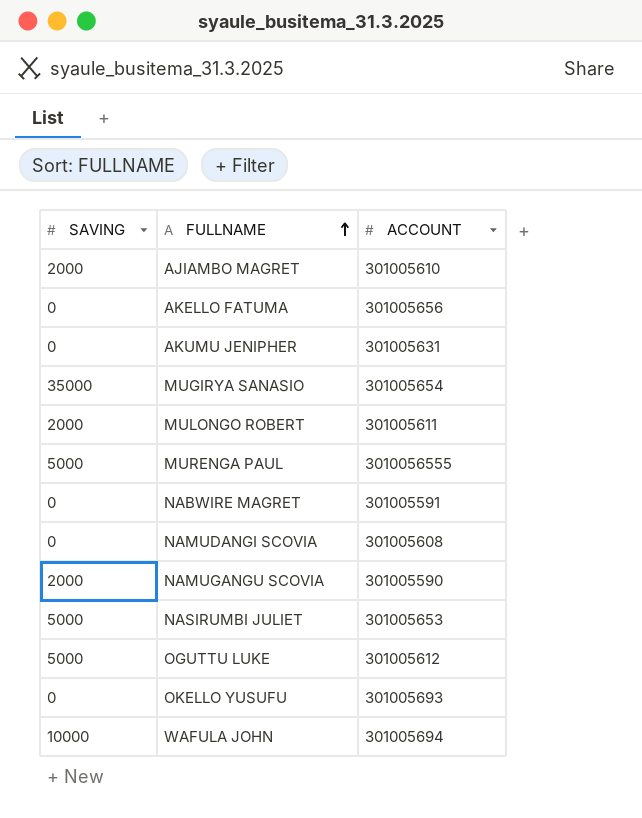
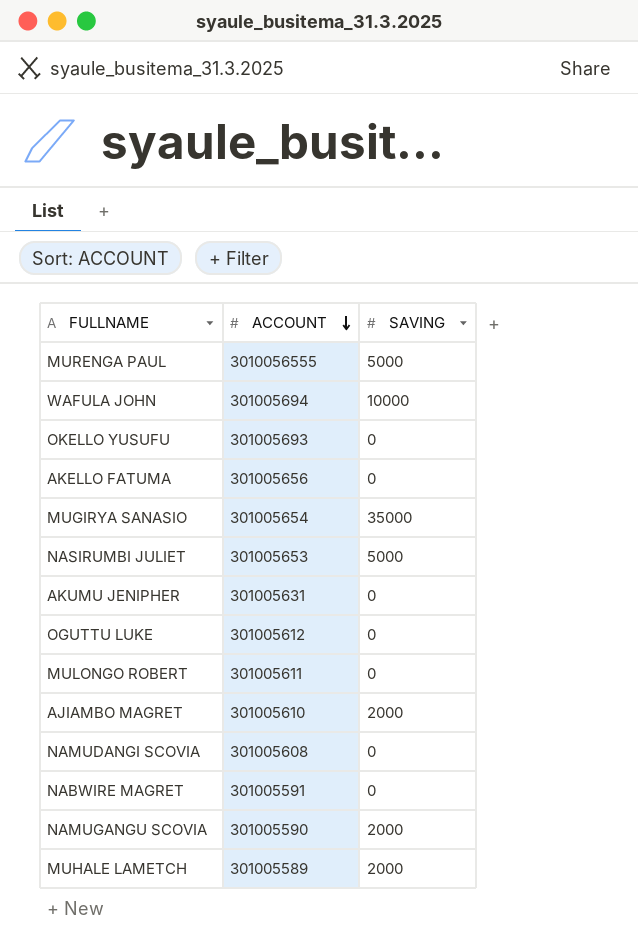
row order: FULLNAME ascending -> ACCOUNT descending
column SAVING | position: 1 -> 3
OGUTTU LUKE | SAVING: 5000 -> 0
MULONGO ROBERT | SAVING: 2000 -> 0
row MUHALE LAMETCH: none -> 301005589 | 2000

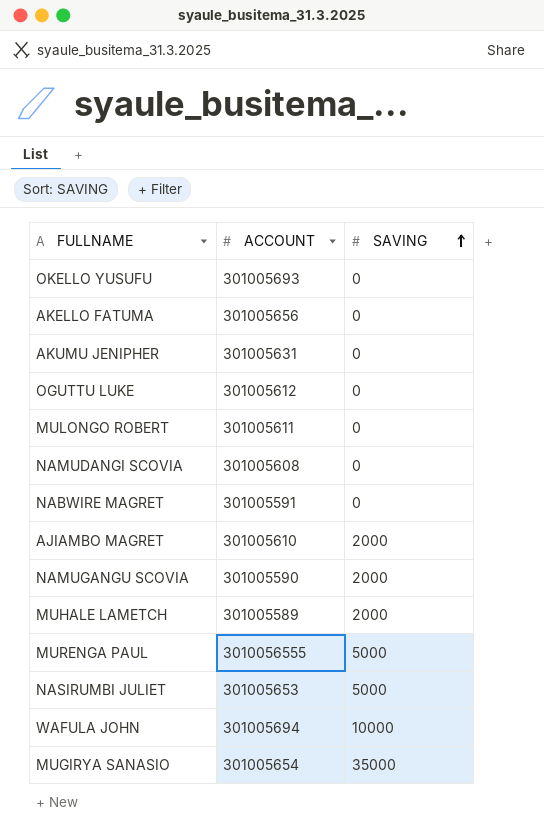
row order: ACCOUNT descending -> SAVING ascending

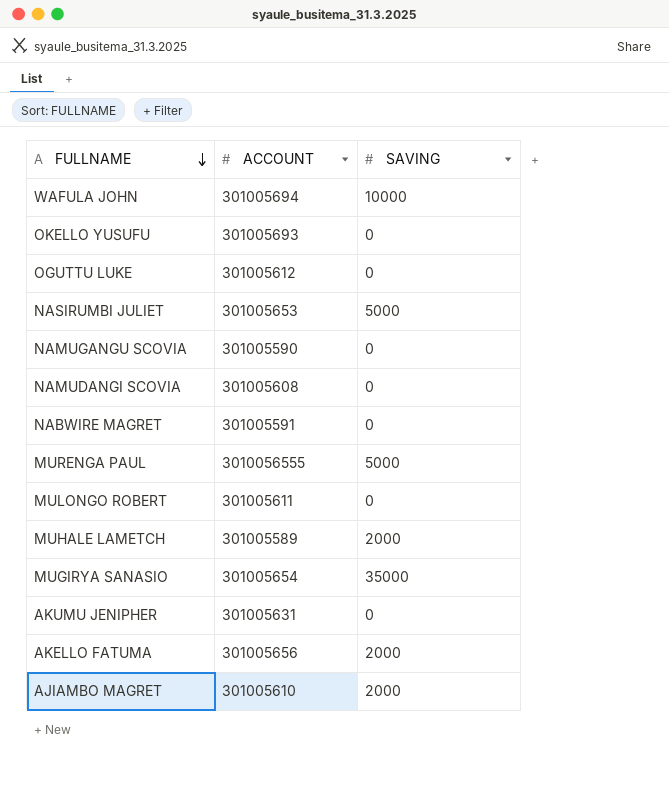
row order: SAVING ascending -> FULLNAME descending
NAMUGANGU SCOVIA | SAVING: 2000 -> 0
AKELLO FATUMA | SAVING: 0 -> 2000

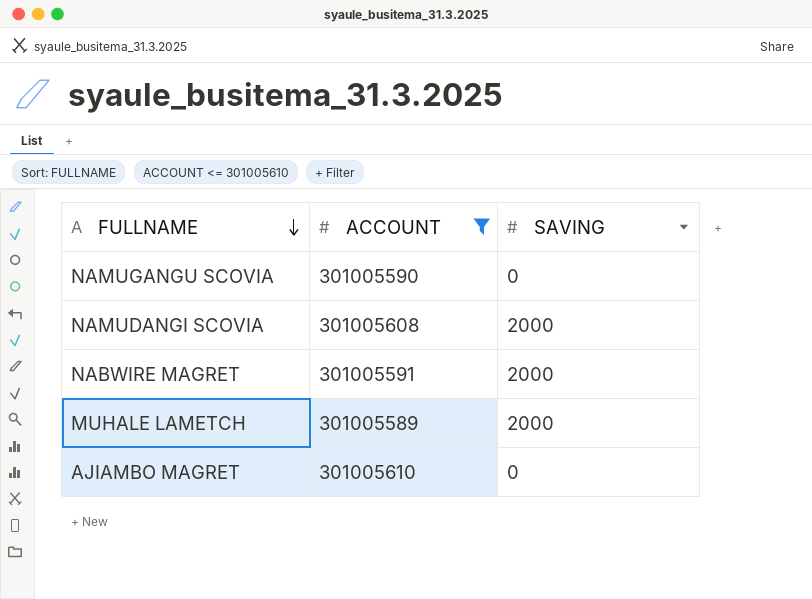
filter: none -> ACCOUNT <= 301005610
NAMUDANGI SCOVIA | SAVING: 0 -> 2000
NABWIRE MAGRET | SAVING: 0 -> 2000
AJIAMBO MAGRET | SAVING: 2000 -> 0

